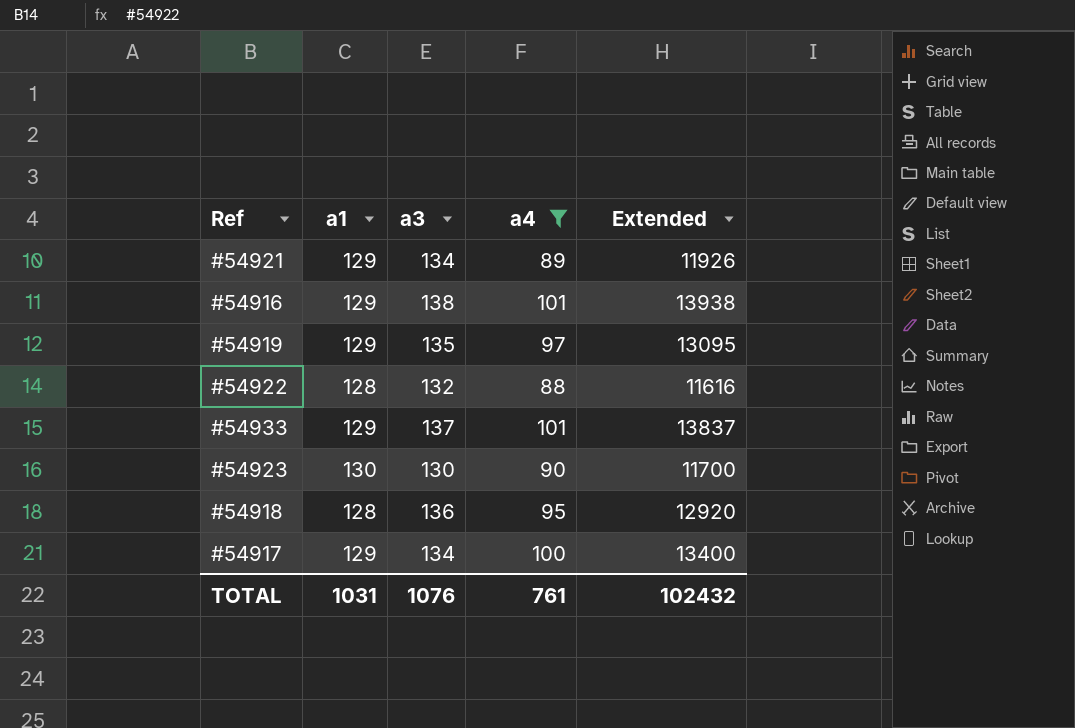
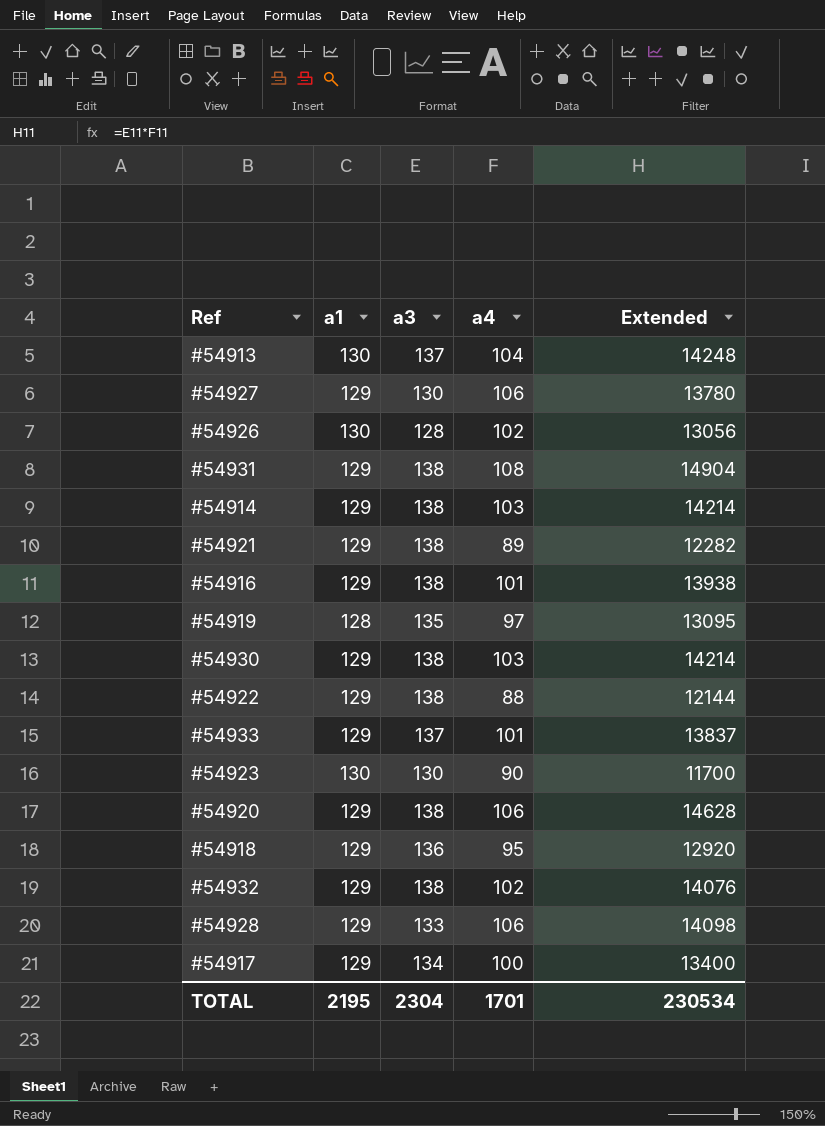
filter: a4 <= 101 -> none
#54921 | a3: 134 -> 138
#54921 | Extended: 11926 -> 12282
#54919 | a1: 129 -> 128
#54922 | a1: 128 -> 129
#54922 | a3: 132 -> 138
#54922 | Extended: 11616 -> 12144
#54918 | a1: 128 -> 129
TOTAL | a1: 1031 -> 2195
TOTAL | a3: 1076 -> 2304
TOTAL | a4: 761 -> 1701
TOTAL | Extended: 102432 -> 230534

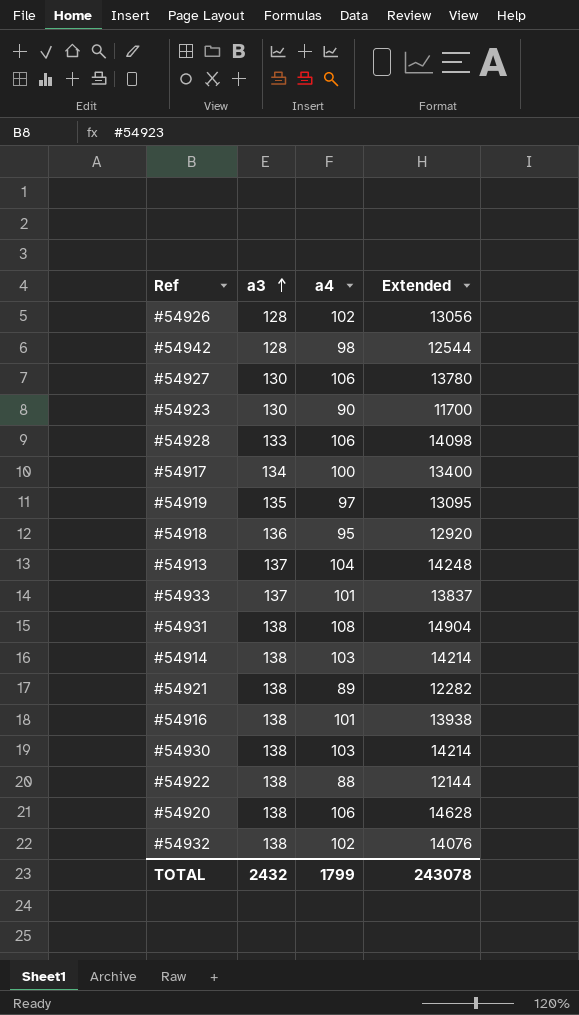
row order: none -> a3 ascending
column a1 | position: 2 -> none
row #54942: none -> 128 | 98 | 12544
TOTAL | a3: 2304 -> 2432
TOTAL | a4: 1701 -> 1799
TOTAL | Extended: 230534 -> 243078

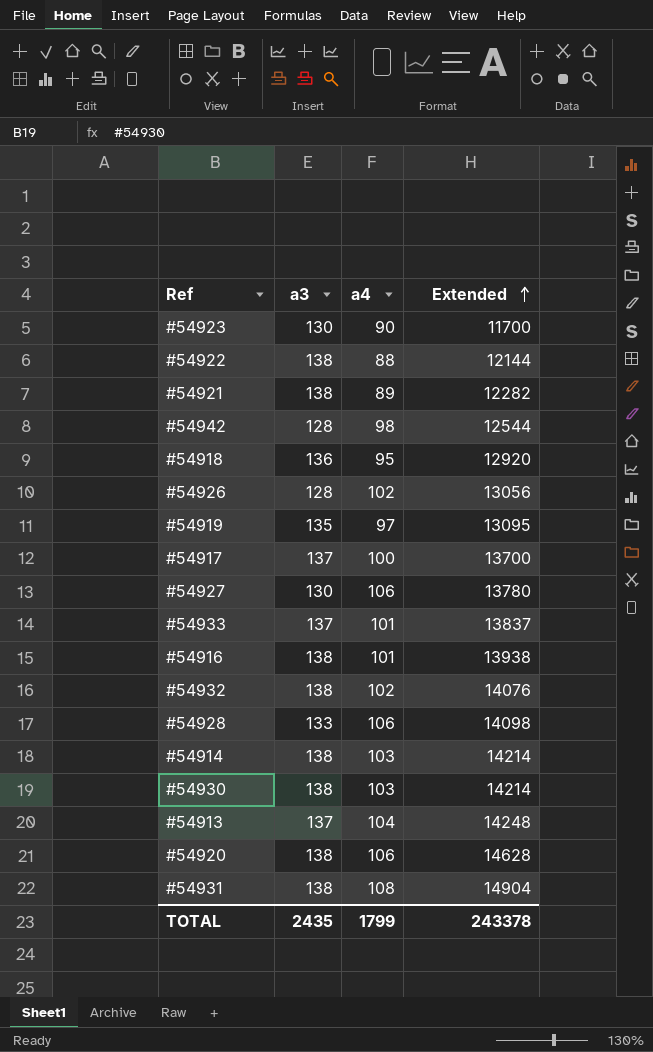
row order: a3 ascending -> Extended ascending
#54917 | a3: 134 -> 137
#54917 | Extended: 13400 -> 13700
TOTAL | a3: 2432 -> 2435
TOTAL | Extended: 243078 -> 243378

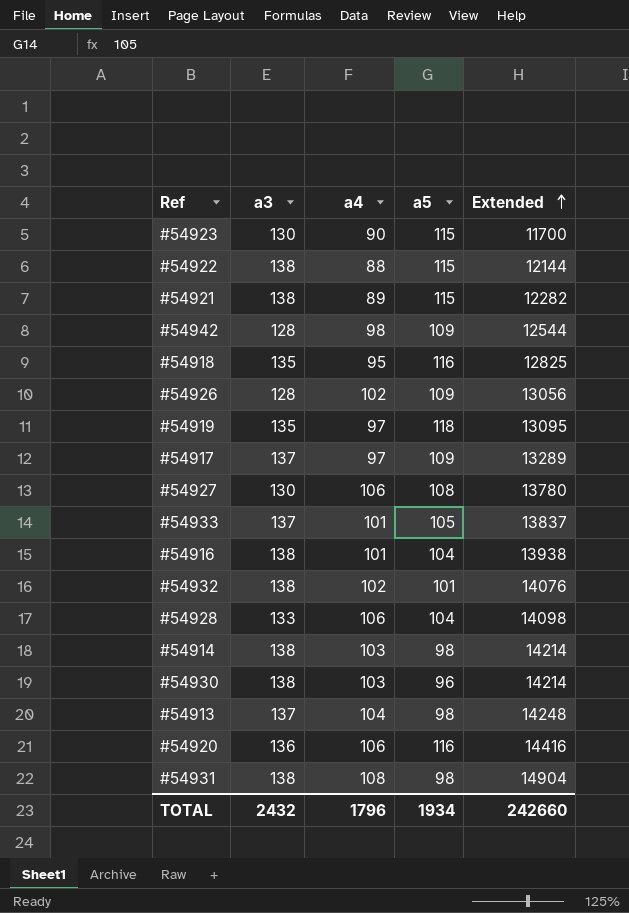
column a5 | position: none -> 4
#54918 | a3: 136 -> 135
#54918 | Extended: 12920 -> 12825
#54917 | a4: 100 -> 97
#54917 | Extended: 13700 -> 13289
#54920 | a3: 138 -> 136
#54920 | Extended: 14628 -> 14416
TOTAL | a3: 2435 -> 2432
TOTAL | a4: 1799 -> 1796
TOTAL | Extended: 243378 -> 242660

